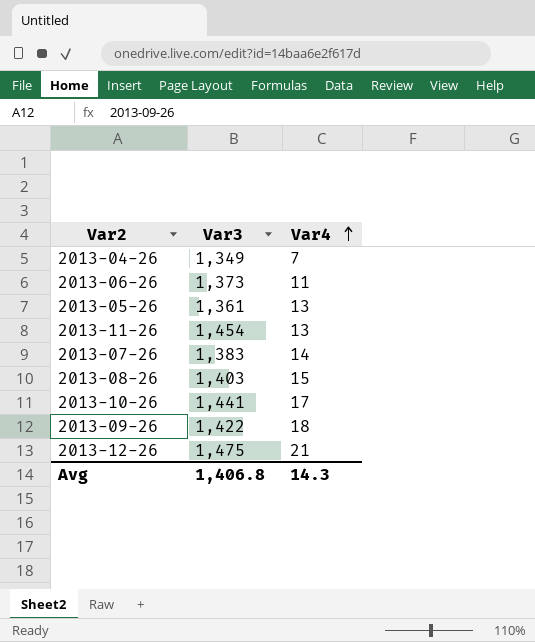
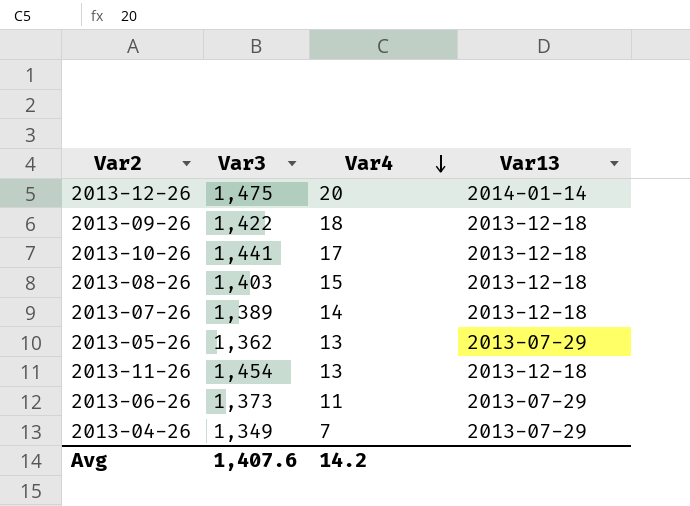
row order: Var4 ascending -> Var4 descending
column Var13 | position: none -> 4
2013-12-26 | Var4: 21 -> 20
2013-07-26 | Var3: 1,383 -> 1,389
2013-05-26 | Var3: 1,361 -> 1,362
Avg | Var3: 1,406.8 -> 1,407.6
Avg | Var4: 14.3 -> 14.2

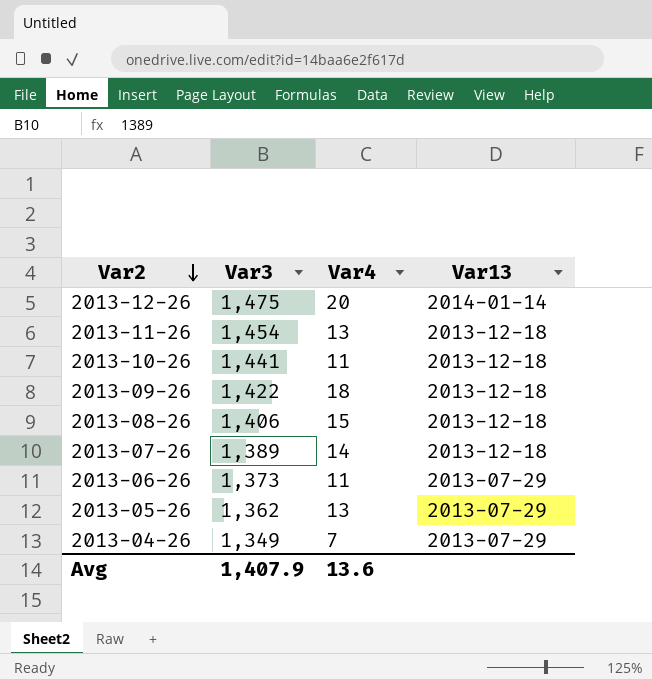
row order: Var4 descending -> Var2 descending
2013-10-26 | Var4: 17 -> 11
2013-08-26 | Var3: 1,403 -> 1,406
Avg | Var3: 1,407.6 -> 1,407.9
Avg | Var4: 14.2 -> 13.6

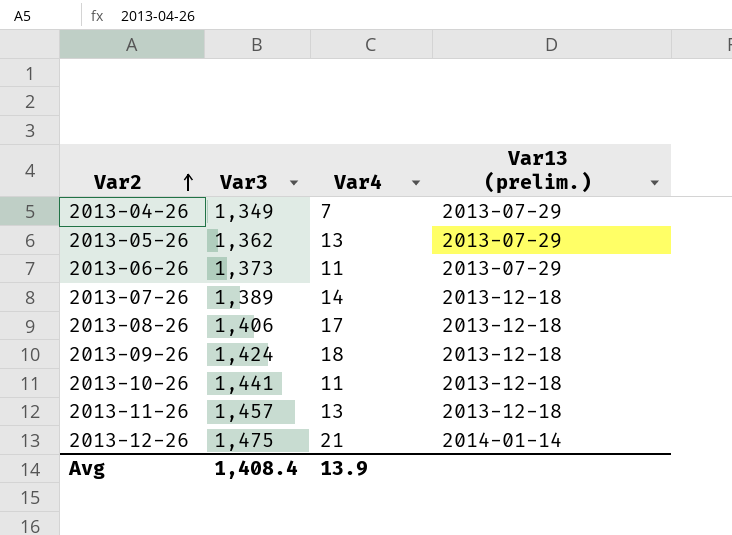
row order: Var2 descending -> Var2 ascending
column name: Var13 -> Var13 (prelim.)
2013-08-26 | Var4: 15 -> 17
2013-09-26 | Var3: 1,422 -> 1,424
2013-11-26 | Var3: 1,454 -> 1,457
2013-12-26 | Var4: 20 -> 21
Avg | Var3: 1,407.9 -> 1,408.4
Avg | Var4: 13.6 -> 13.9

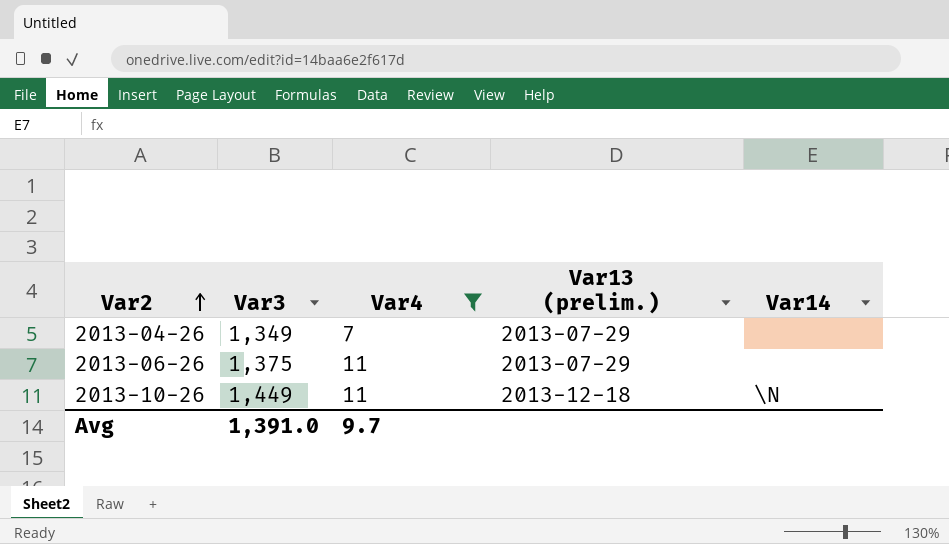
filter: none -> Var4 <= 11
column Var14 | position: none -> 5
2013-06-26 | Var3: 1,373 -> 1,375
2013-10-26 | Var3: 1,441 -> 1,449
Avg | Var3: 1,408.4 -> 1,391.0
Avg | Var4: 13.9 -> 9.7

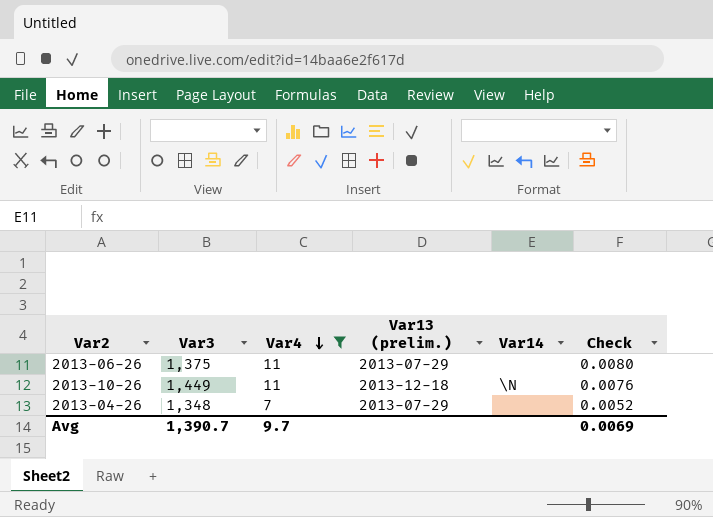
row order: Var2 ascending -> Var4 descending
column Check | formula: none -> [Var4] / [Var3]
2013-04-26 | Var3: 1,349 -> 1,348
Avg | Var3: 1,391.0 -> 1,390.7

